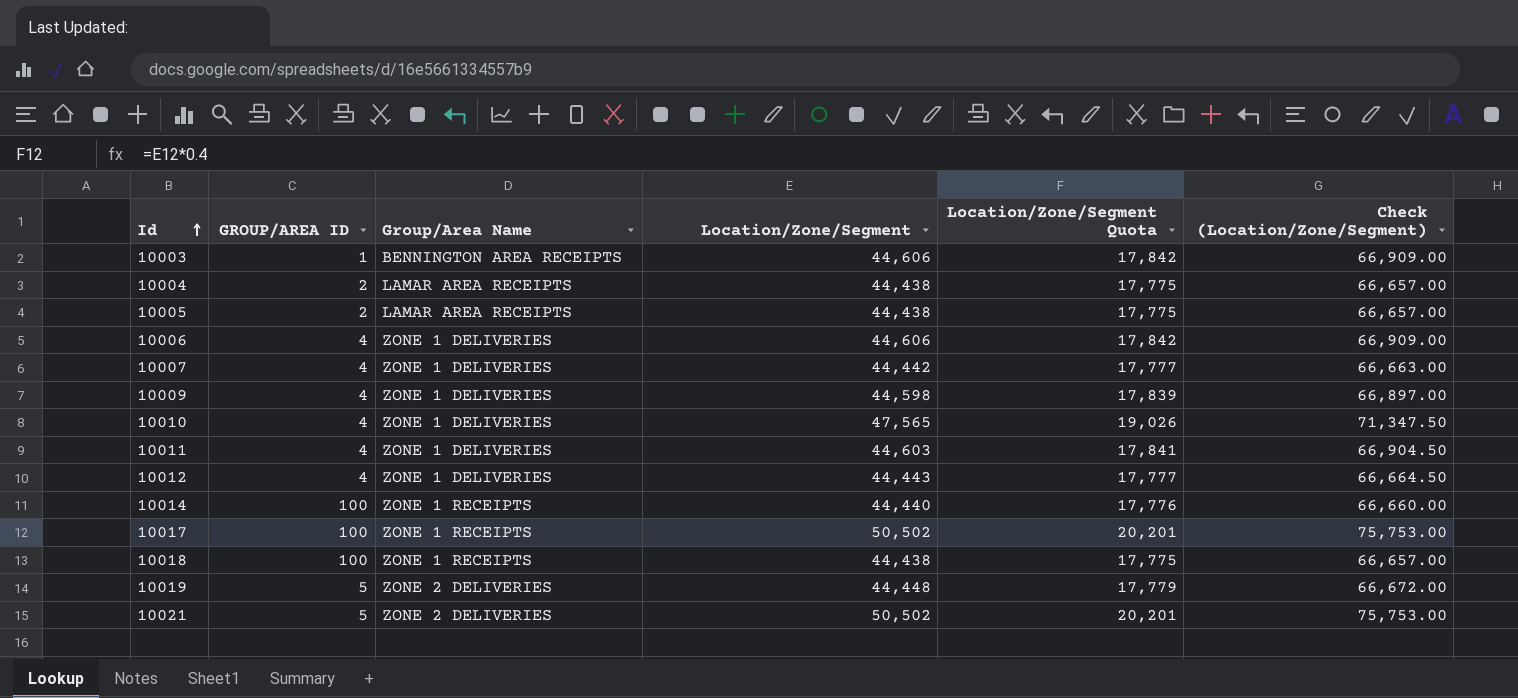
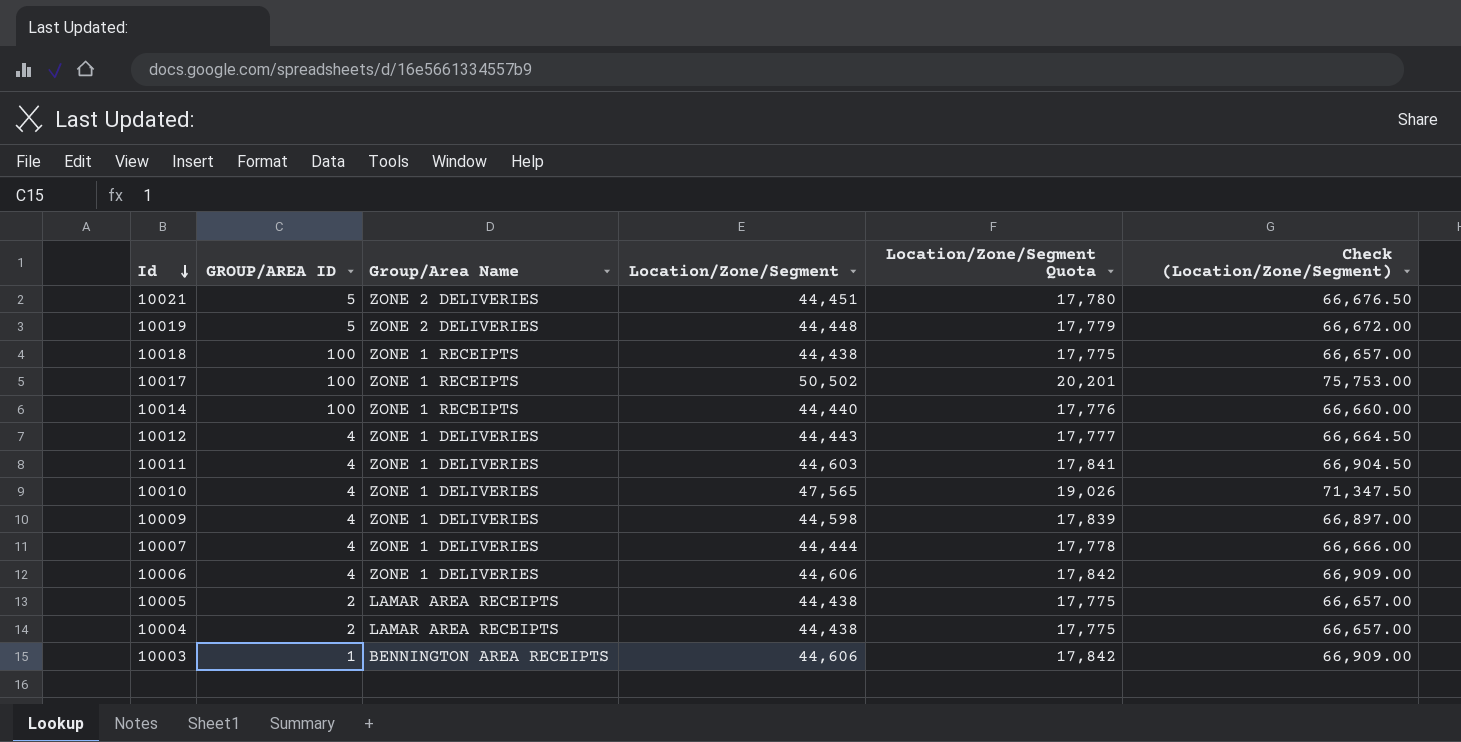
row order: Id ascending -> Id descending
10021 | Location/Zone/Segment: 50,502 -> 44,451
10021 | Location/Zone/Segment Quota: 20,201 -> 17,780
10021 | Check (Location/Zone/Segment): 75,753.00 -> 66,676.50
10007 | Location/Zone/Segment: 44,442 -> 44,444
10007 | Location/Zone/Segment Quota: 17,777 -> 17,778
10007 | Check (Location/Zone/Segment): 66,663.00 -> 66,666.00

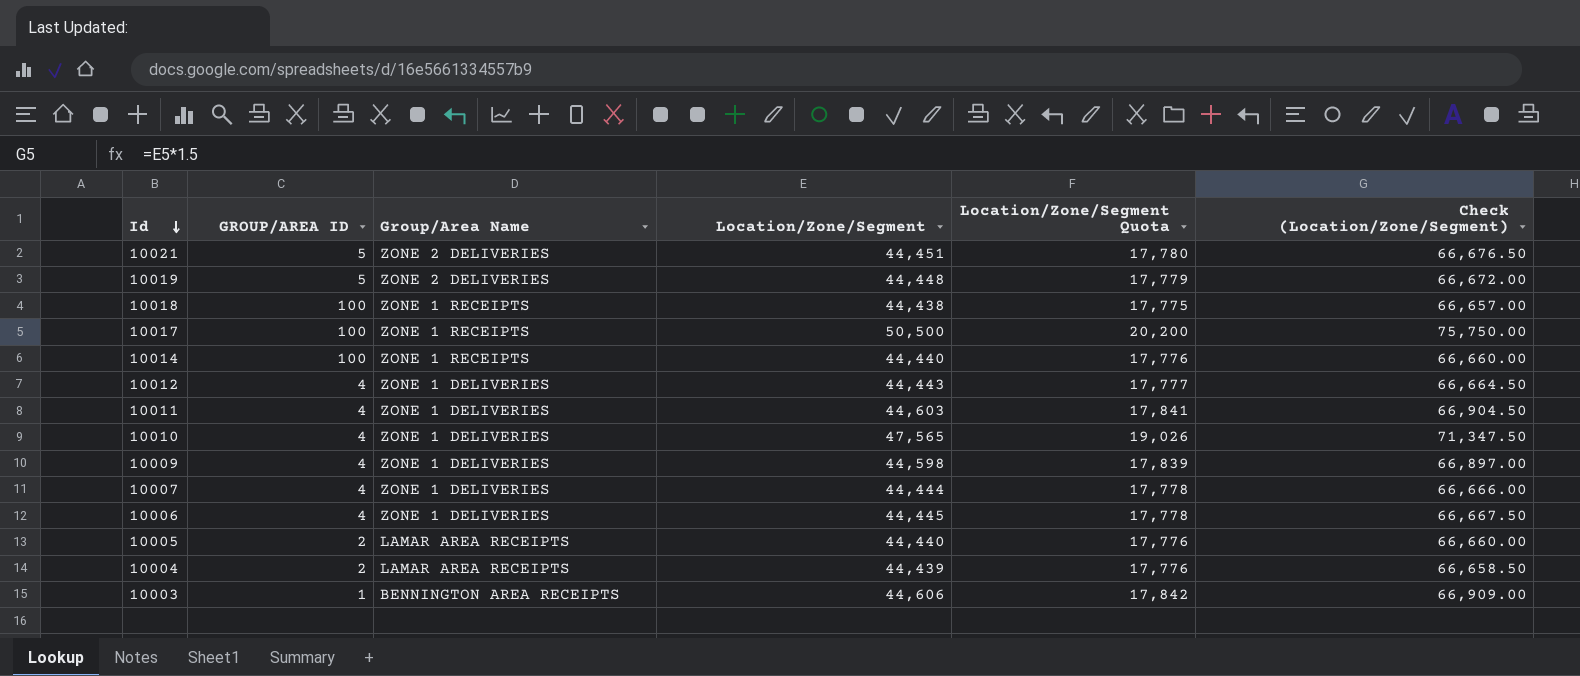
10017 | Location/Zone/Segment: 50,502 -> 50,500
10017 | Location/Zone/Segment Quota: 20,201 -> 20,200
10017 | Check (Location/Zone/Segment): 75,753.00 -> 75,750.00
10006 | Location/Zone/Segment: 44,606 -> 44,445
10006 | Location/Zone/Segment Quota: 17,842 -> 17,778
10006 | Check (Location/Zone/Segment): 66,909.00 -> 66,667.50
10005 | Location/Zone/Segment: 44,438 -> 44,440
10005 | Location/Zone/Segment Quota: 17,775 -> 17,776
10005 | Check (Location/Zone/Segment): 66,657.00 -> 66,660.00
10004 | Location/Zone/Segment: 44,438 -> 44,439
10004 | Location/Zone/Segment Quota: 17,775 -> 17,776
10004 | Check (Location/Zone/Segment): 66,657.00 -> 66,658.50

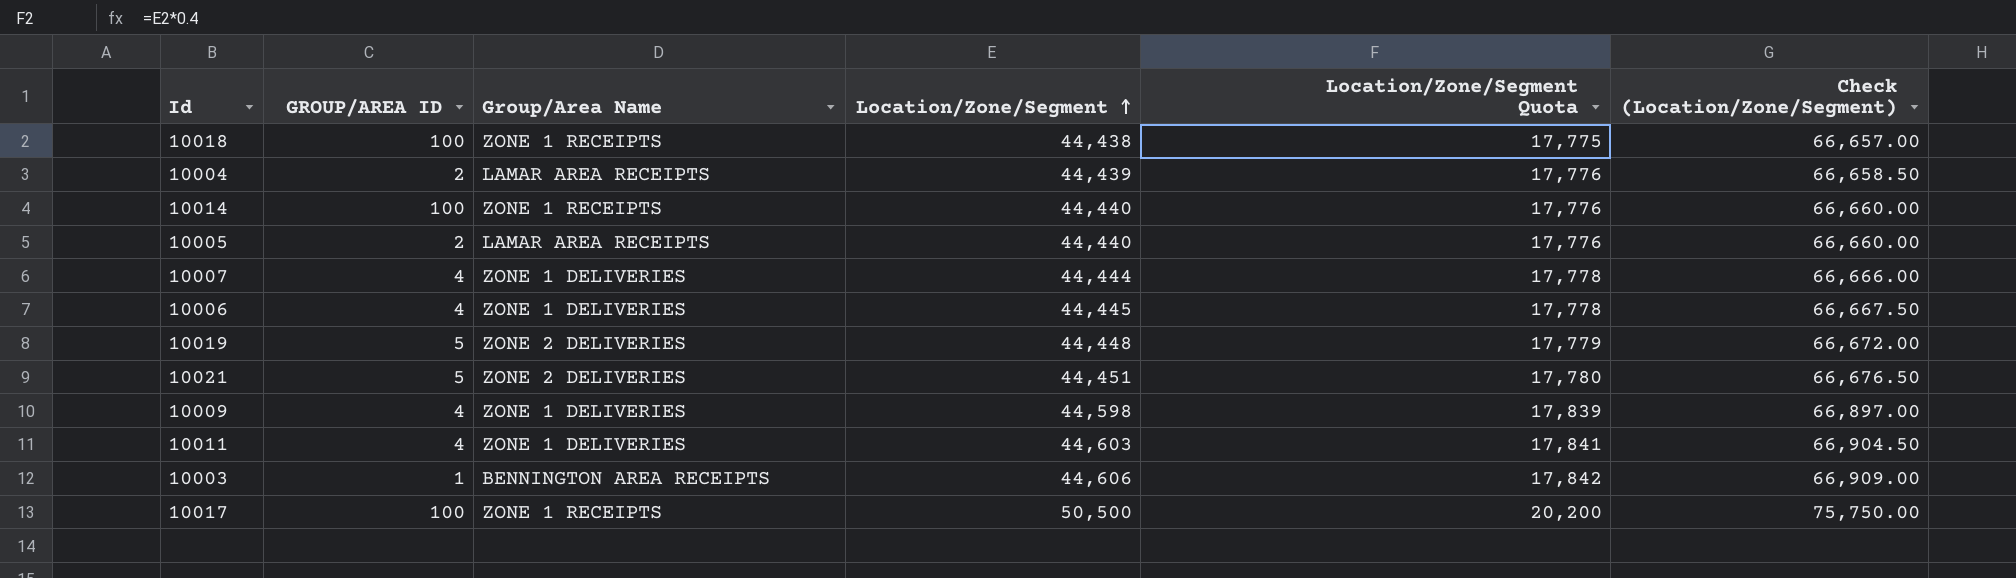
row order: Id descending -> Location/Zone/Segment ascending
row 10012: 4 | ZONE 1 DELIVERIES | 44,443 | 17,777 | 66,664.50 -> none
row 10010: 4 | ZONE 1 DELIVERIES | 47,565 | 19,026 | 71,347.50 -> none

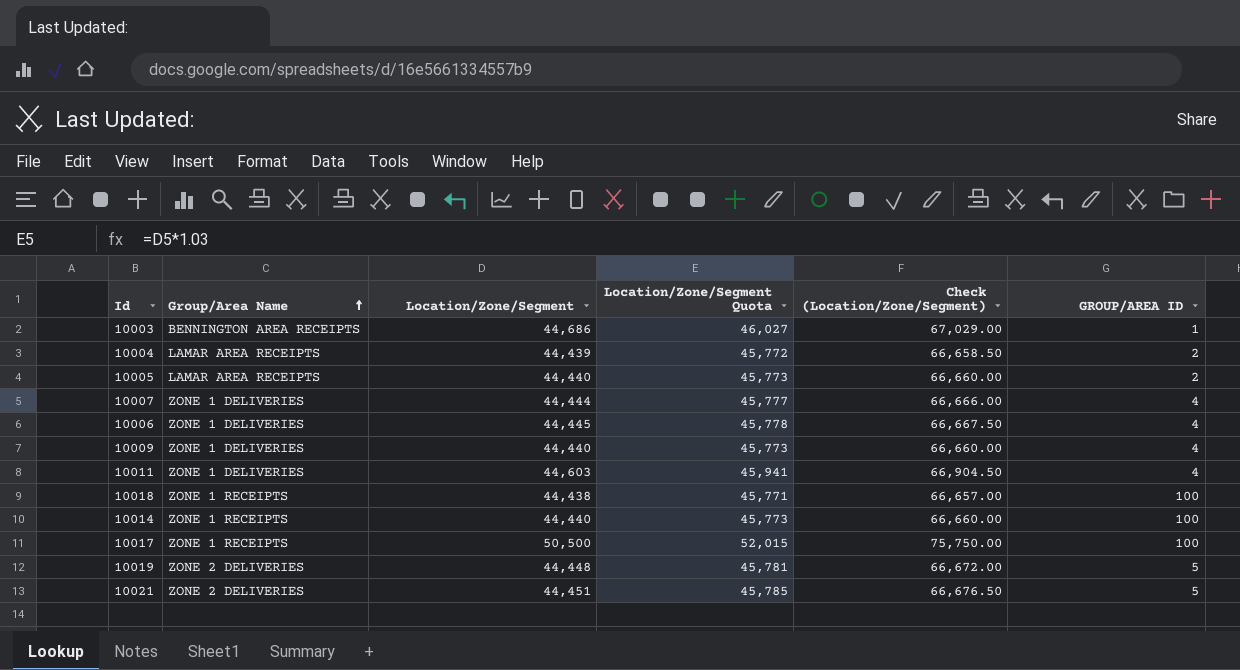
row order: Location/Zone/Segment ascending -> Group/Area Name ascending
column Location/Zone/Segment Quota | formula: [Location/Zone/Segment] * 0.4 -> [Location/Zone/Segment] * 1.03
column GROUP/AREA ID | position: 2 -> 6
10003 | Location/Zone/Segment: 44,606 -> 44,686
10003 | Check (Location/Zone/Segment): 66,909.00 -> 67,029.00
10009 | Location/Zone/Segment: 44,598 -> 44,440
10009 | Check (Location/Zone/Segment): 66,897.00 -> 66,660.00

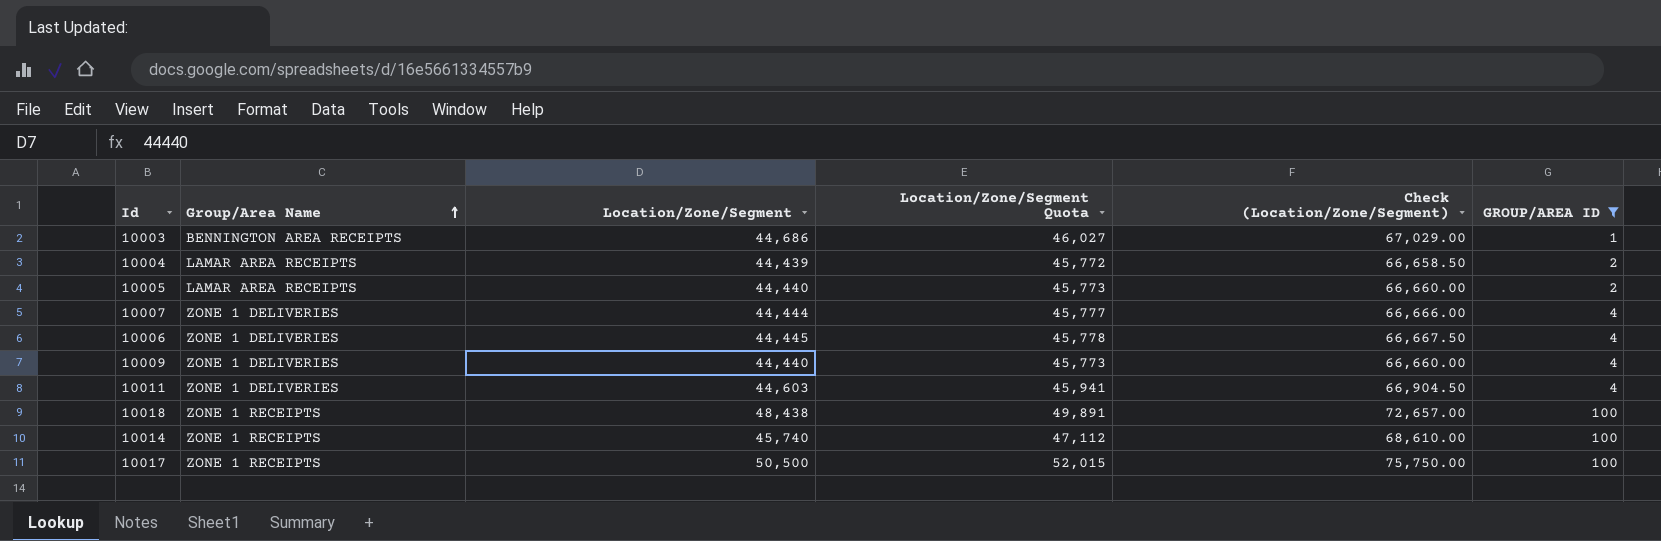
filter: none -> GROUP/AREA ID != 5
10018 | Location/Zone/Segment: 44,438 -> 48,438
10018 | Location/Zone/Segment Quota: 45,771 -> 49,891
10018 | Check (Location/Zone/Segment): 66,657.00 -> 72,657.00
10014 | Location/Zone/Segment: 44,440 -> 45,740
10014 | Location/Zone/Segment Quota: 45,773 -> 47,112
10014 | Check (Location/Zone/Segment): 66,660.00 -> 68,610.00

